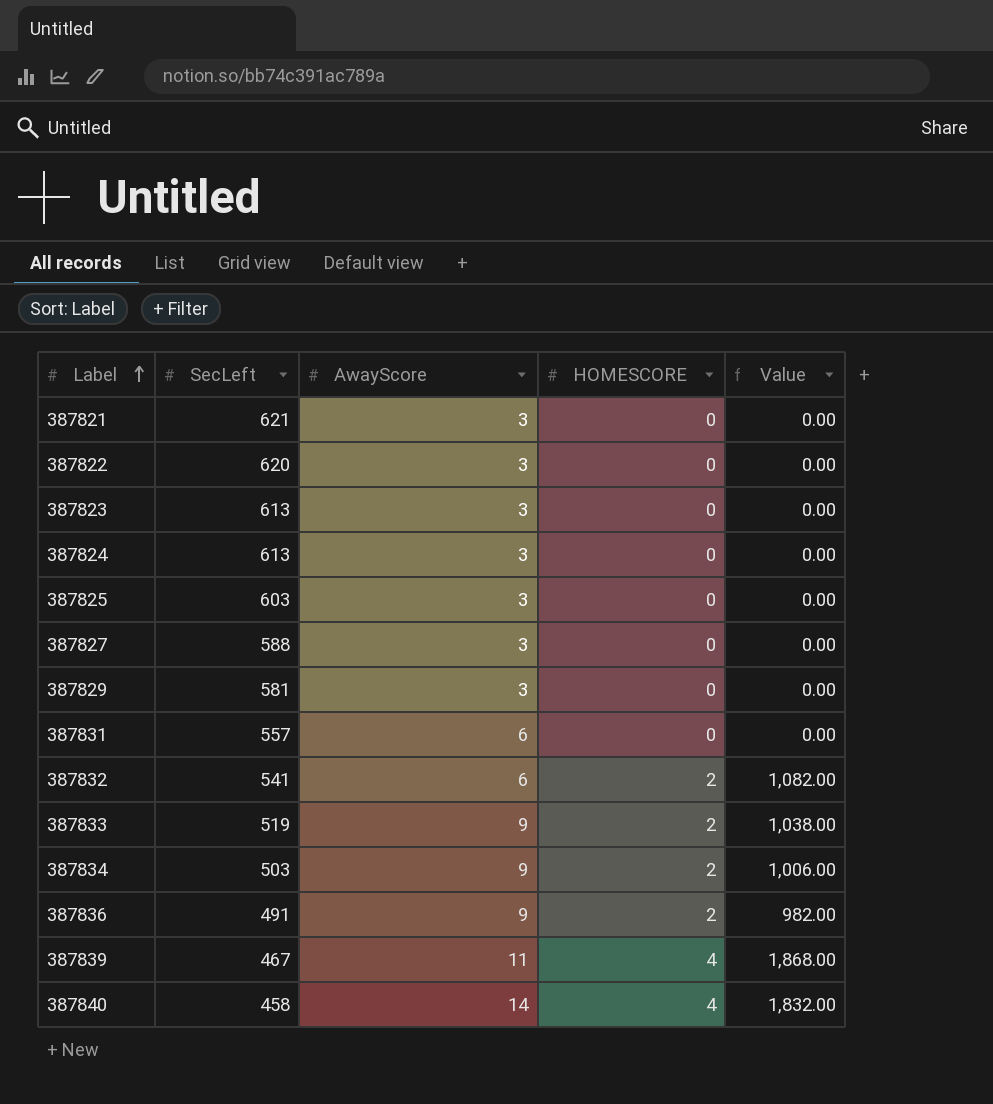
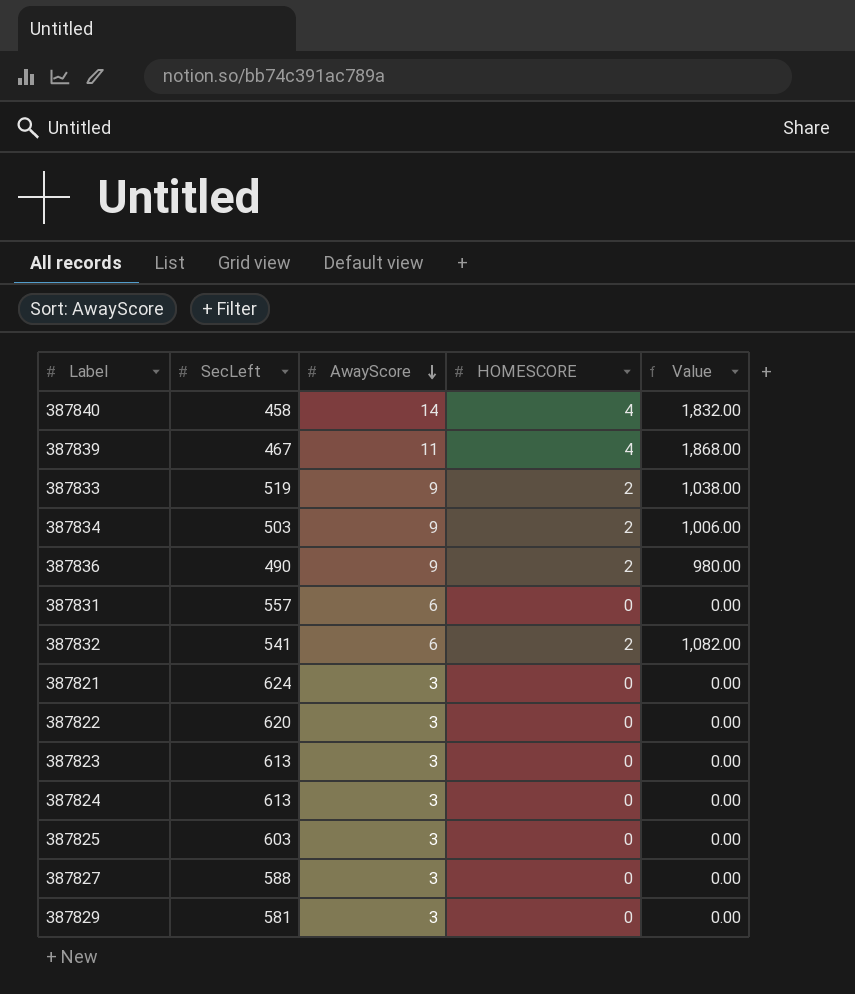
row order: Label ascending -> AwayScore descending
387836 | SecLeft: 491 -> 490
387836 | Value: 982.00 -> 980.00
387821 | SecLeft: 621 -> 624

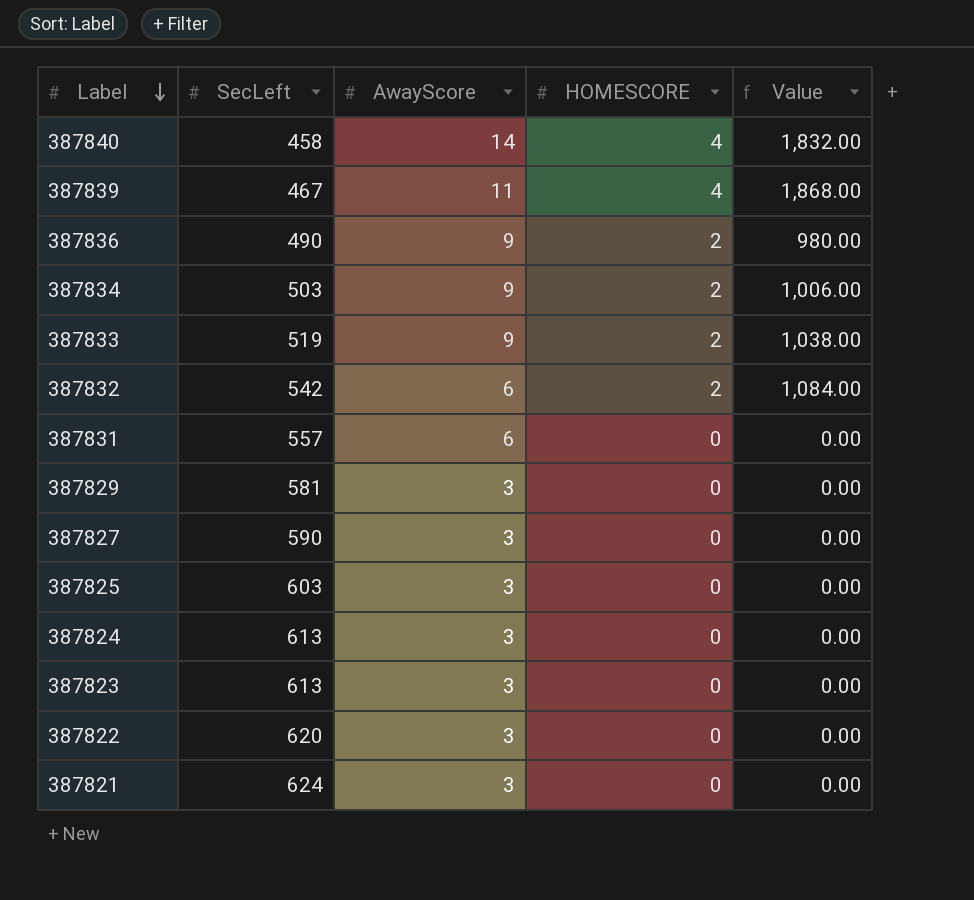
row order: AwayScore descending -> Label descending
387832 | SecLeft: 541 -> 542
387832 | Value: 1,082.00 -> 1,084.00
387827 | SecLeft: 588 -> 590

